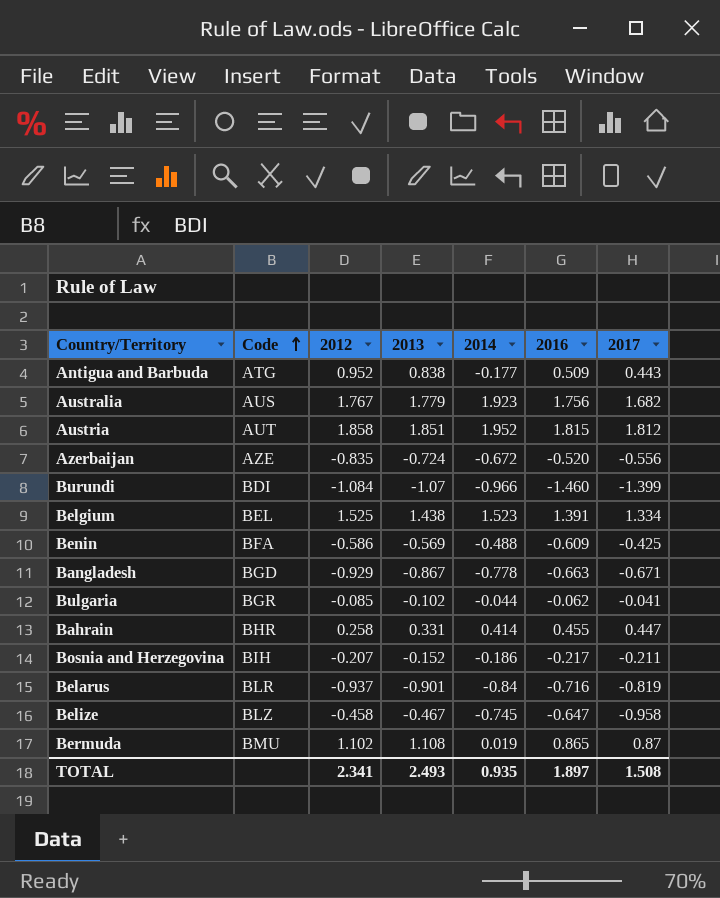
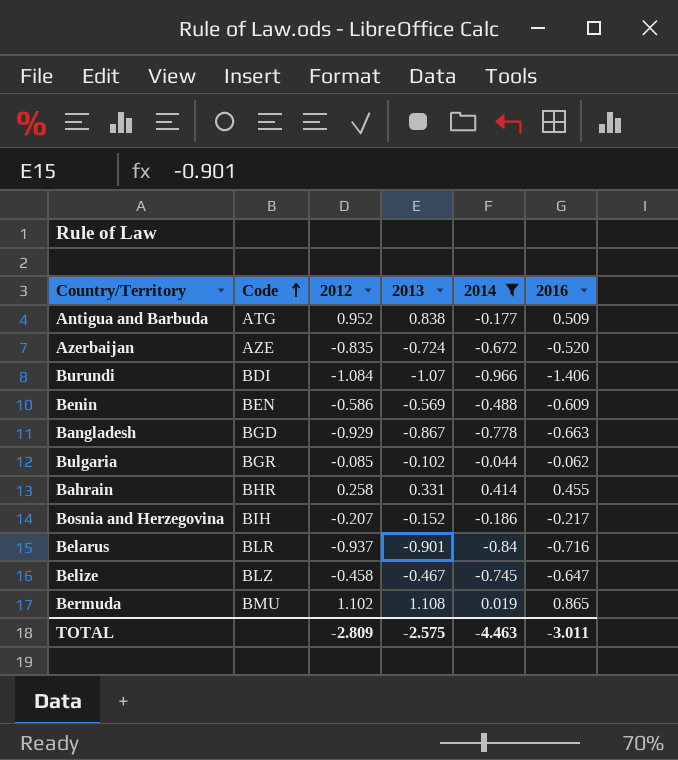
filter: none -> 2014 <= 0.414
column 2017 | position: 7 -> none
Burundi | 2016: -1.460 -> -1.406
Benin | Code: BFA -> BEN
TOTAL | 2012: 2.341 -> -2.809
TOTAL | 2013: 2.493 -> -2.575
TOTAL | 2014: 0.935 -> -4.463
TOTAL | 2016: 1.897 -> -3.011

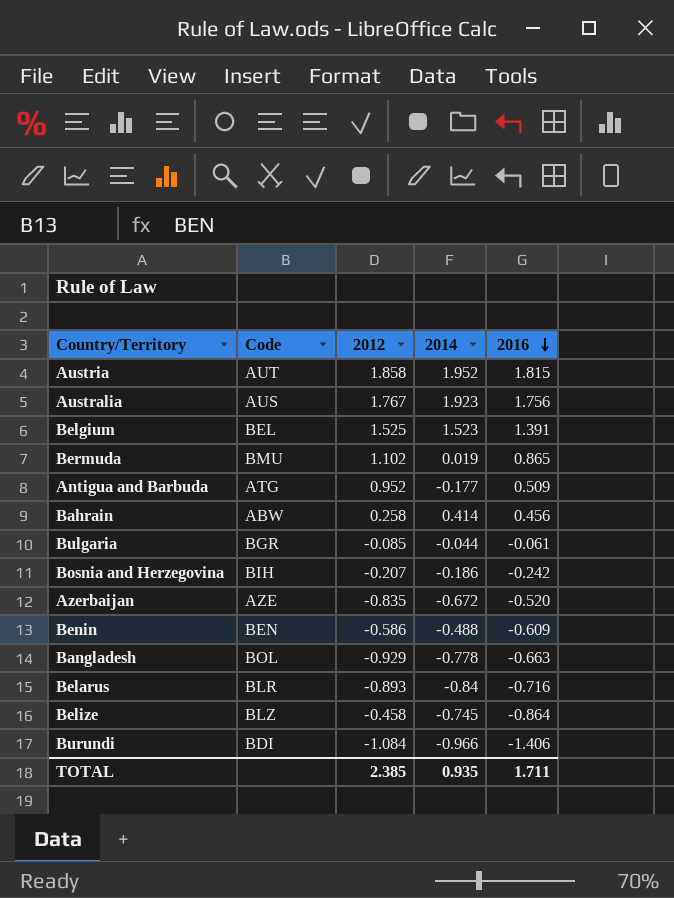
filter: 2014 <= 0.414 -> none
row order: Code ascending -> 2016 descending
column 2013 | position: 4 -> none
Bahrain | Code: BHR -> ABW
Bahrain | 2016: 0.455 -> 0.456
Bulgaria | 2016: -0.062 -> -0.061
Bosnia and Herzegovina | 2016: -0.217 -> -0.242
Bangladesh | Code: BGD -> BOL
Belarus | 2012: -0.937 -> -0.893
Belize | 2016: -0.647 -> -0.864
TOTAL | 2012: -2.809 -> 2.385
TOTAL | 2014: -4.463 -> 0.935
TOTAL | 2016: -3.011 -> 1.711

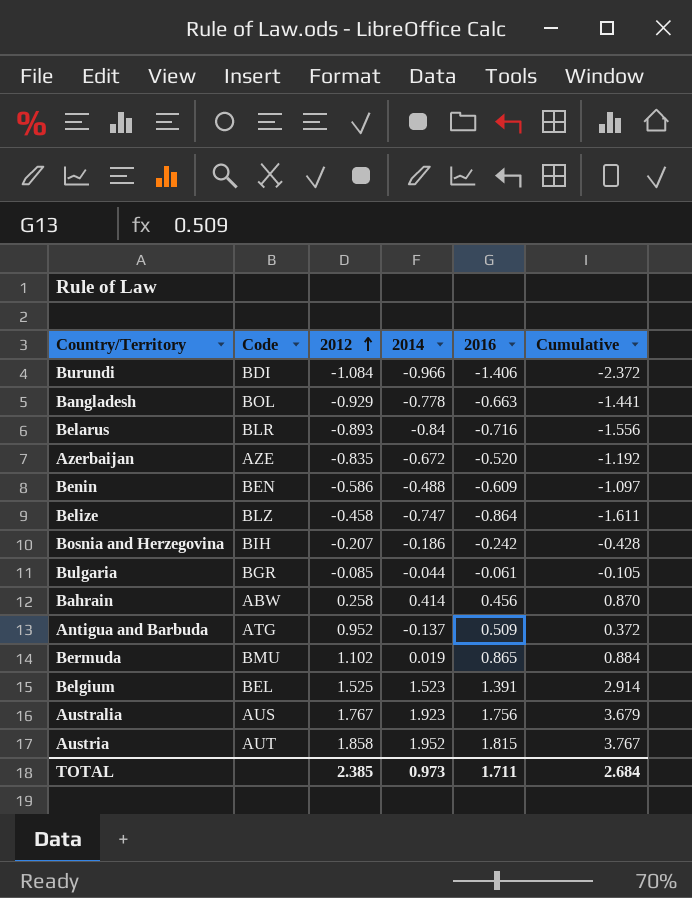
row order: 2016 descending -> 2012 ascending
column Cumulative | formula: none -> [2014] + [2016]
Belize | 2014: -0.745 -> -0.747
Antigua and Barbuda | 2014: -0.177 -> -0.137
TOTAL | 2014: 0.935 -> 0.973

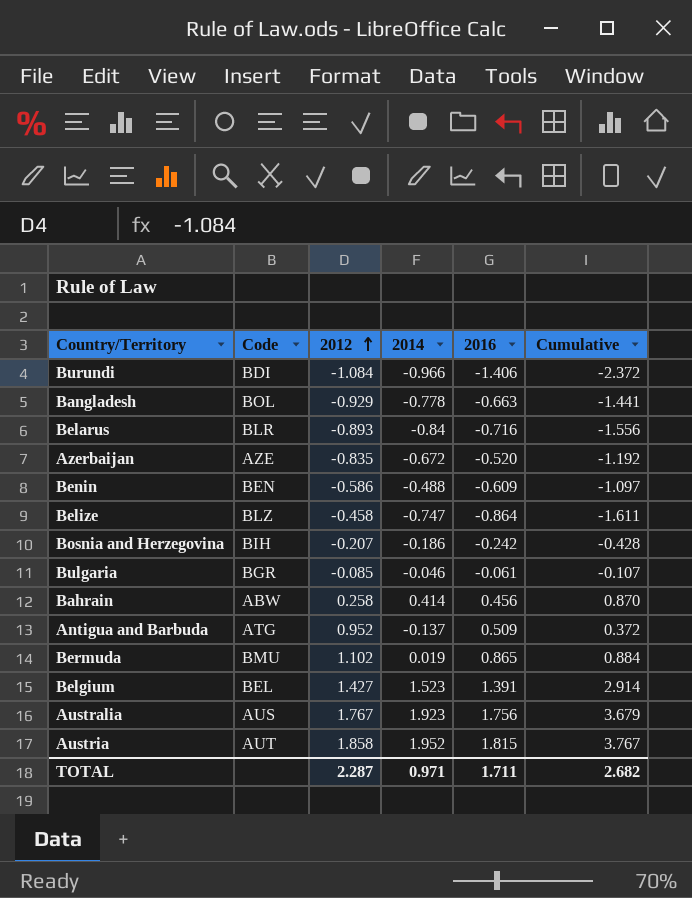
Bulgaria | 2014: -0.044 -> -0.046
Bulgaria | Cumulative: -0.105 -> -0.107
Belgium | 2012: 1.525 -> 1.427
TOTAL | 2012: 2.385 -> 2.287
TOTAL | 2014: 0.973 -> 0.971
TOTAL | Cumulative: 2.684 -> 2.682

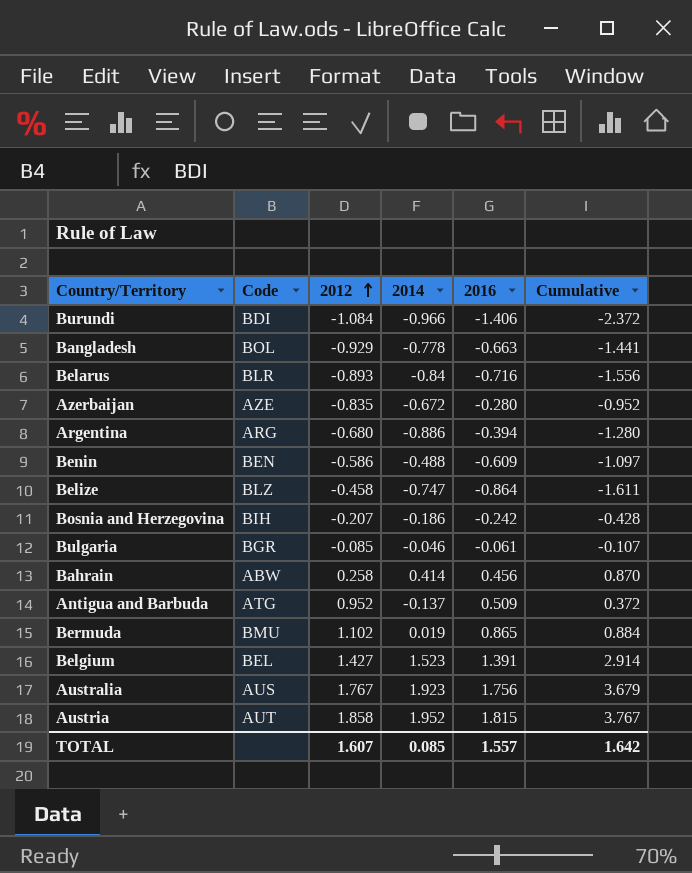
Azerbaijan | 2016: -0.520 -> -0.280
Azerbaijan | Cumulative: -1.192 -> -0.952
row Argentina: none -> ARG | -0.680 | -0.886 | -0.394 | -1.280
TOTAL | 2012: 2.287 -> 1.607
TOTAL | 2014: 0.971 -> 0.085
TOTAL | 2016: 1.711 -> 1.557
TOTAL | Cumulative: 2.682 -> 1.642

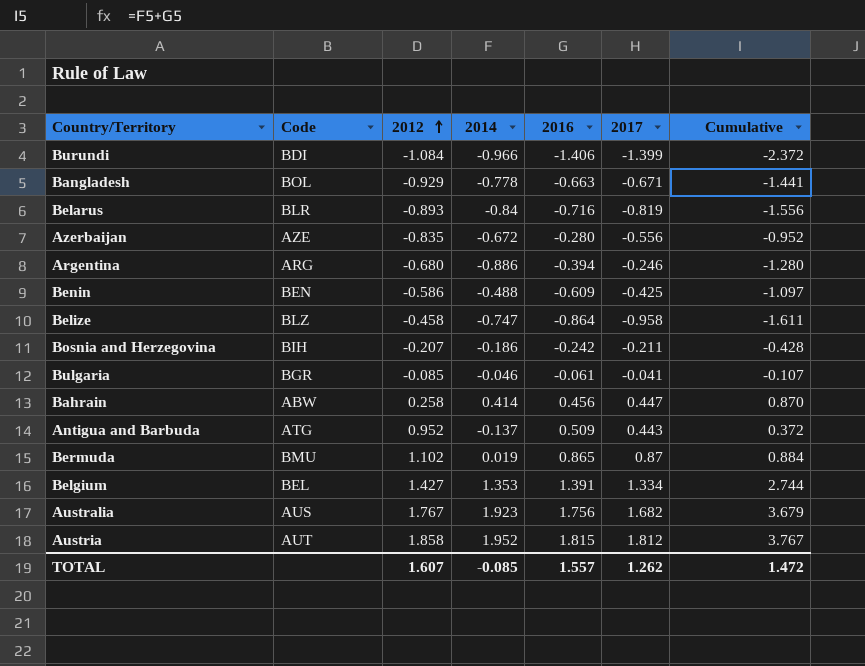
column 2017 | position: none -> 6
Belgium | 2014: 1.523 -> 1.353
Belgium | Cumulative: 2.914 -> 2.744
TOTAL | 2014: 0.085 -> -0.085
TOTAL | Cumulative: 1.642 -> 1.472

